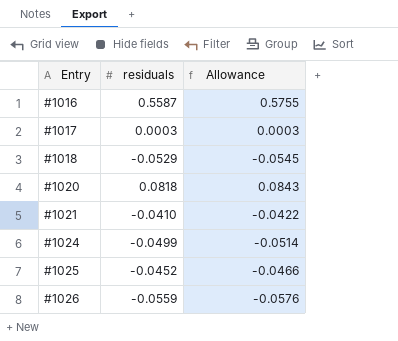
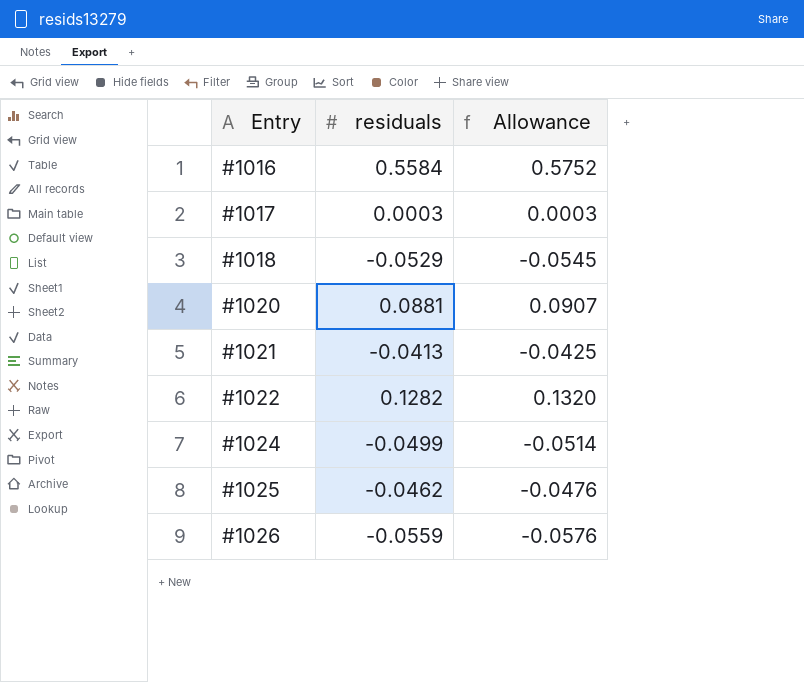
#1016 | residuals: 0.5587 -> 0.5584
#1016 | Allowance: 0.5755 -> 0.5752
#1020 | residuals: 0.0818 -> 0.0881
#1020 | Allowance: 0.0843 -> 0.0907
#1021 | residuals: -0.0410 -> -0.0413
#1021 | Allowance: -0.0422 -> -0.0425
row #1022: none -> 0.1282 | 0.1320
#1025 | residuals: -0.0452 -> -0.0462
#1025 | Allowance: -0.0466 -> -0.0476

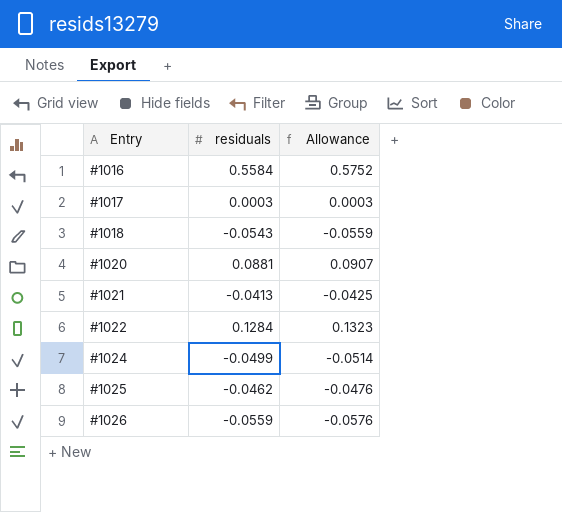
#1018 | residuals: -0.0529 -> -0.0543
#1018 | Allowance: -0.0545 -> -0.0559
#1022 | residuals: 0.1282 -> 0.1284
#1022 | Allowance: 0.1320 -> 0.1323

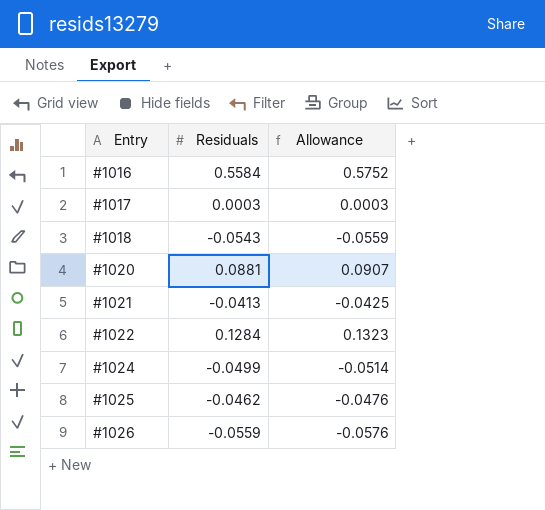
column name: residuals -> Residuals

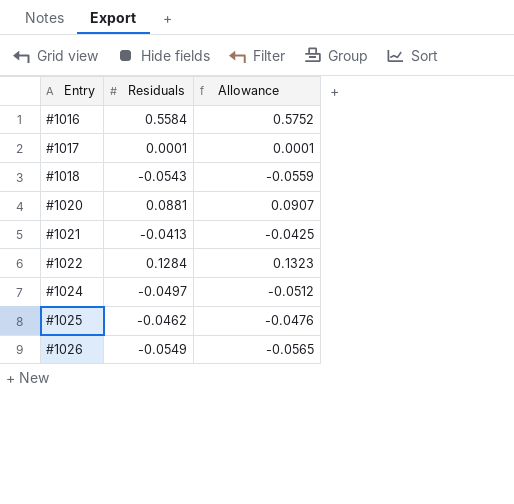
#1017 | Residuals: 0.0003 -> 0.0001
#1017 | Allowance: 0.0003 -> 0.0001
#1024 | Residuals: -0.0499 -> -0.0497
#1024 | Allowance: -0.0514 -> -0.0512
#1026 | Residuals: -0.0559 -> -0.0549
#1026 | Allowance: -0.0576 -> -0.0565

